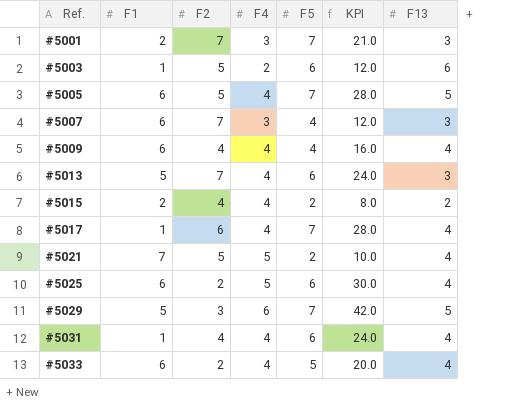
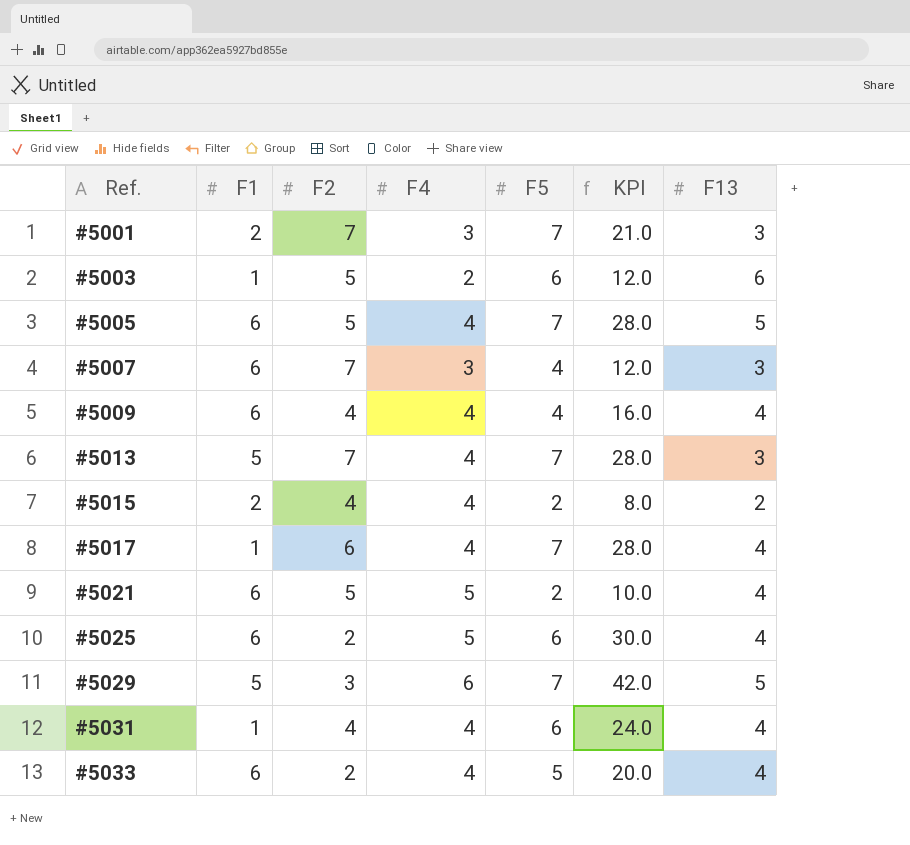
#5013 | F5: 6 -> 7
#5013 | KPI: 24.0 -> 28.0
#5021 | F1: 7 -> 6

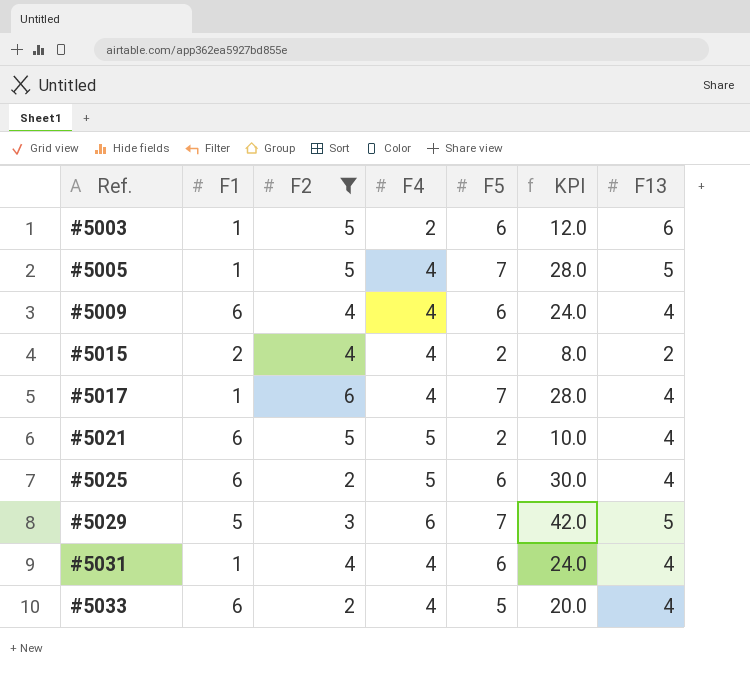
filter: none -> F2 != 7
#5005 | F1: 6 -> 1
#5009 | F5: 4 -> 6
#5009 | KPI: 16.0 -> 24.0

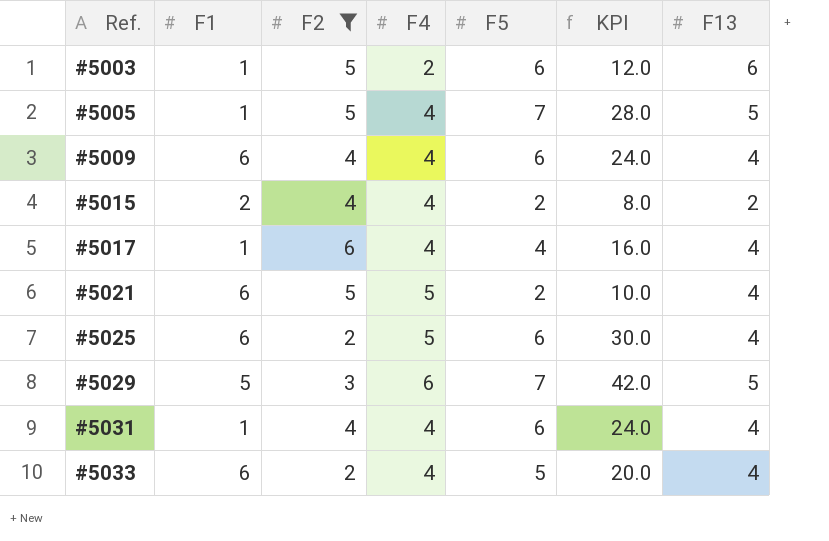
#5017 | F5: 7 -> 4
#5017 | KPI: 28.0 -> 16.0

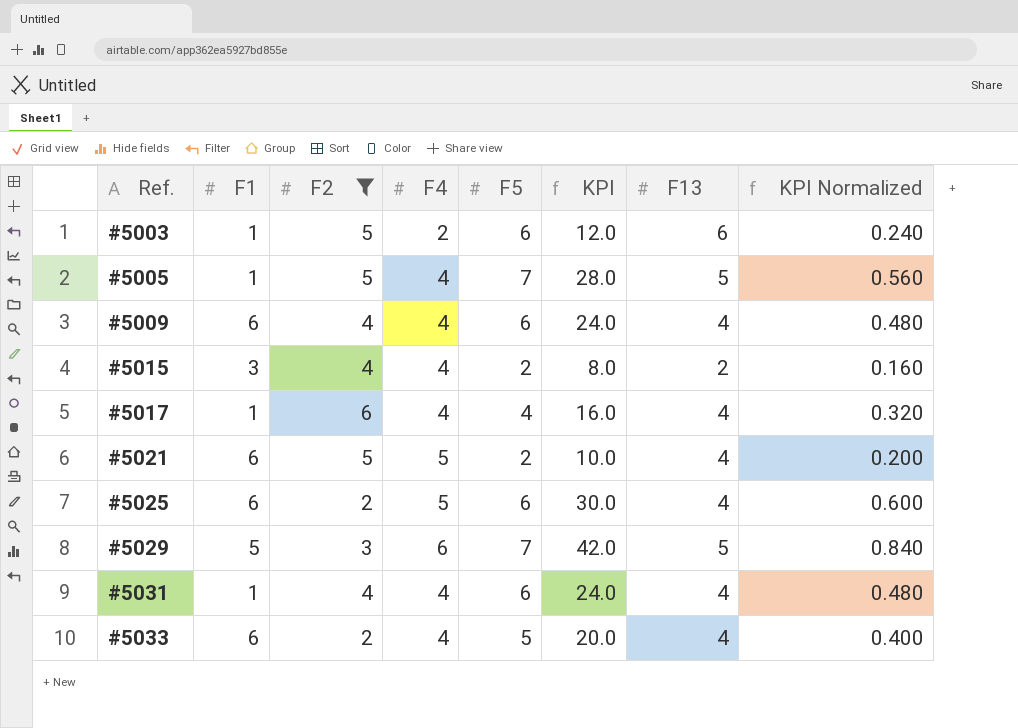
column KPI Normalized | formula: none -> [KPI] * 0.02
#5015 | F1: 2 -> 3

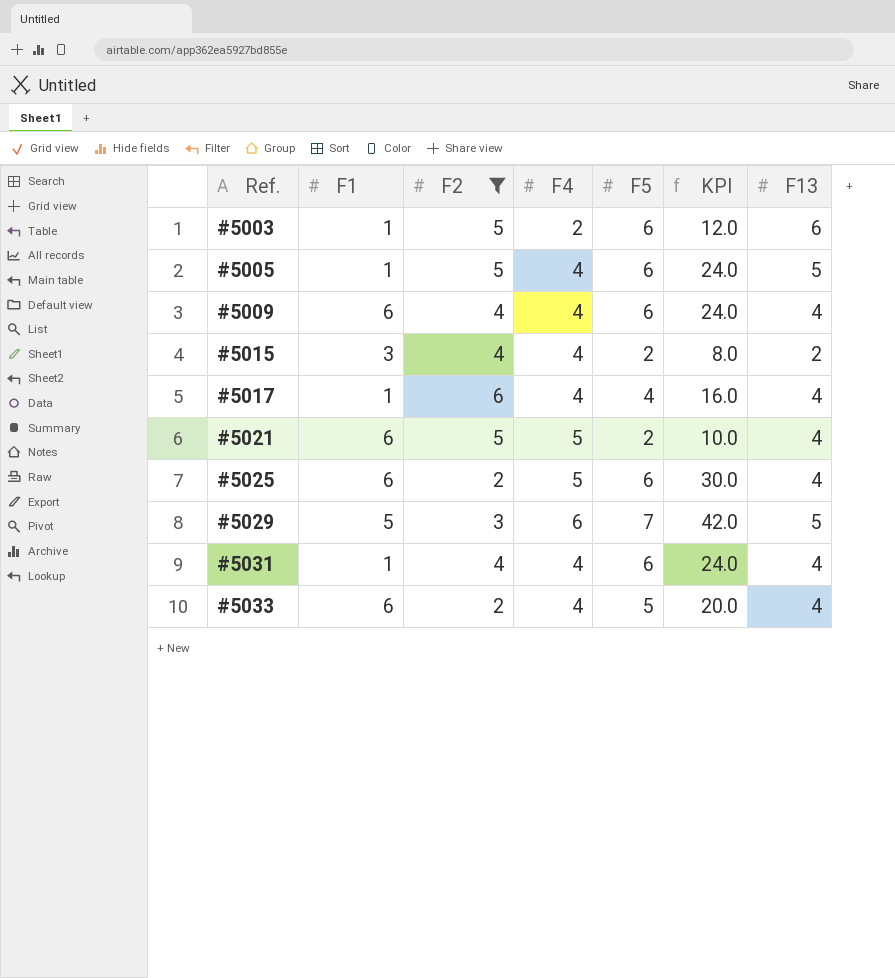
column KPI Normalized | formula: [KPI] * 0.02 -> none
#5005 | F5: 7 -> 6
#5005 | KPI: 28.0 -> 24.0

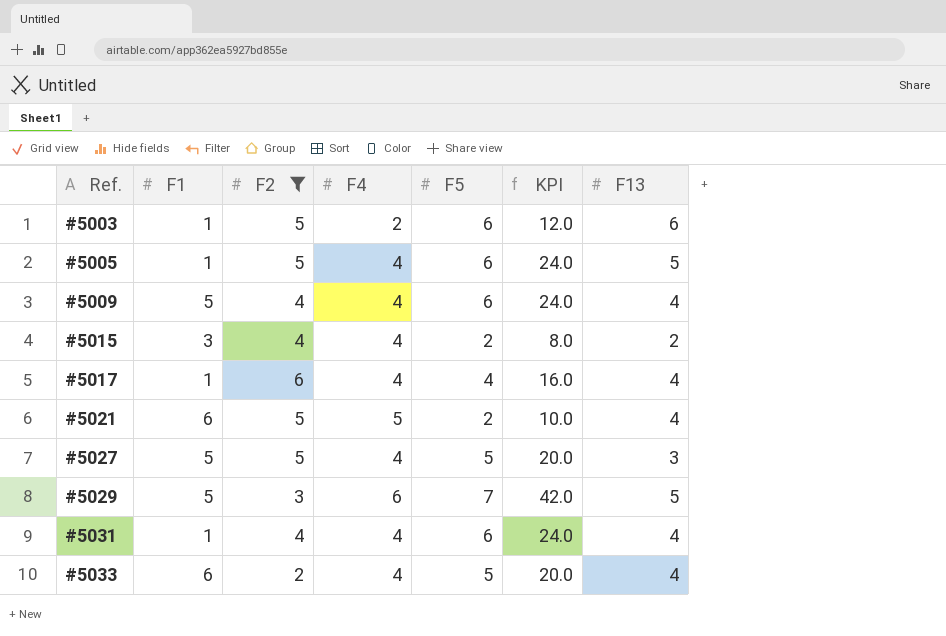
row #5025: 6 | 2 | 5 | 6 | 30.0 | 4 -> none
#5009 | F1: 6 -> 5
row #5027: none -> 5 | 5 | 4 | 5 | 20.0 | 3

